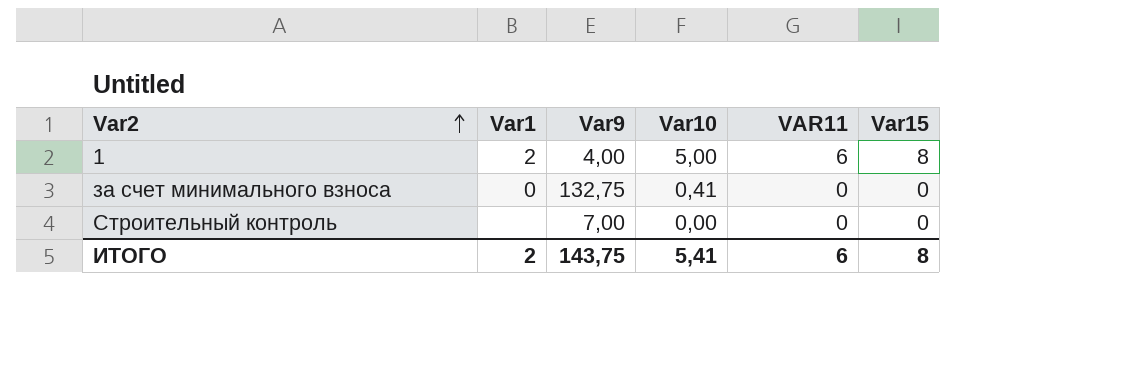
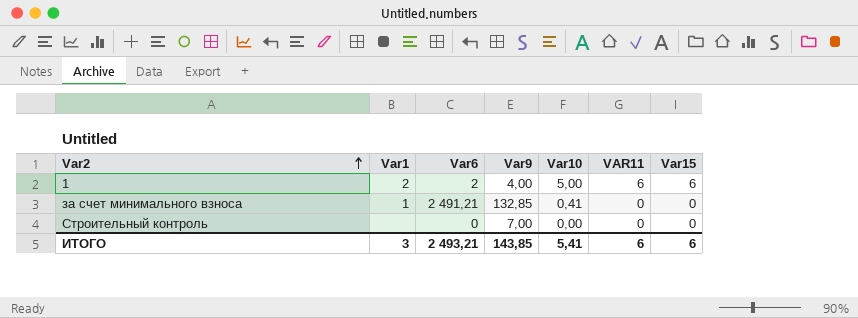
column Var6 | position: none -> 3
1 | Var15: 8 -> 6
за счет минимального взноса | Var1: 0 -> 1
за счет минимального взноса | Var9: 132,75 -> 132,85
ИТОГО | Var1: 2 -> 3
ИТОГО | Var9: 143,75 -> 143,85
ИТОГО | Var15: 8 -> 6

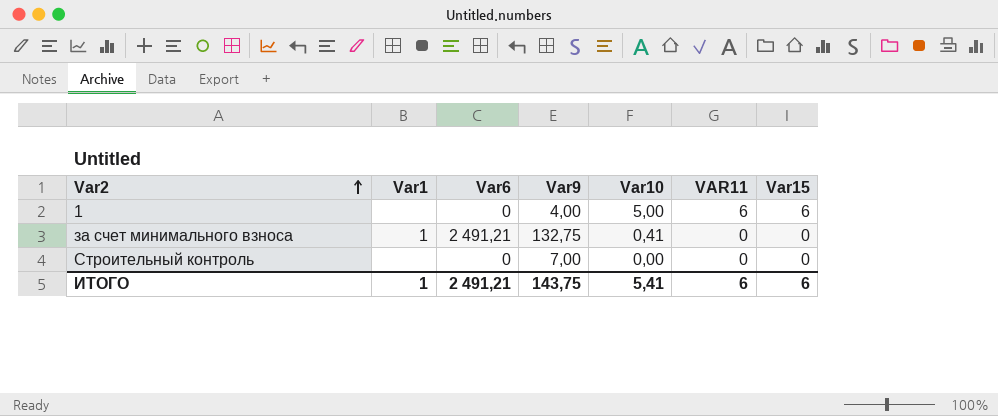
1 | Var1: 2 -> none
1 | Var6: 2 -> 0
за счет минимального взноса | Var9: 132,85 -> 132,75
ИТОГО | Var1: 3 -> 1
ИТОГО | Var6: 2 493,21 -> 2 491,21
ИТОГО | Var9: 143,85 -> 143,75

